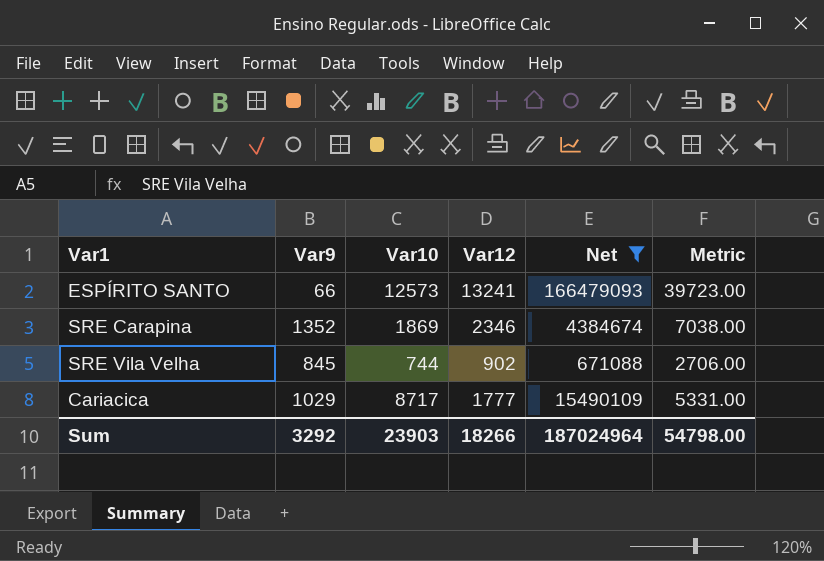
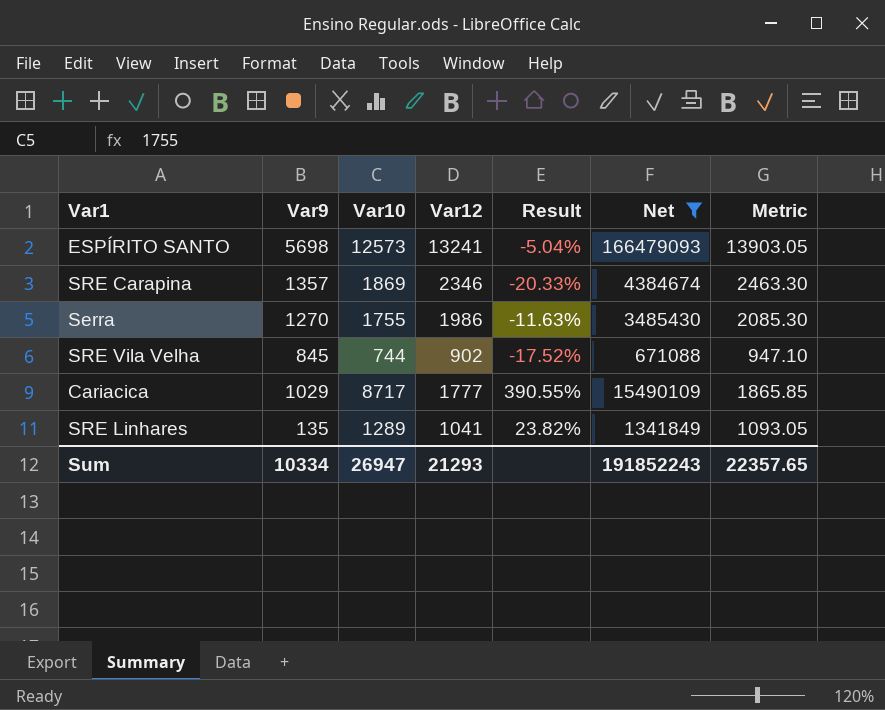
column Result | formula: none -> ([Var10] - [Var12]) / [Var12]
column Metric | formula: [Var12] * 3 -> [Var12] * 1.05
ESPÍRITO SANTO | Var9: 66 -> 5698
SRE Carapina | Var9: 1352 -> 1357
row Serra: none -> 1270 | 1755 | 1986 | -11.63% | 3485430 | 2085.30
row SRE Linhares: none -> 135 | 1289 | 1041 | 23.82% | 1341849 | 1093.05
Sum | Var9: 3292 -> 10334
Sum | Var10: 23903 -> 26947
Sum | Var12: 18266 -> 21293
Sum | Net: 187024964 -> 191852243
Sum | Metric: 54798.00 -> 22357.65

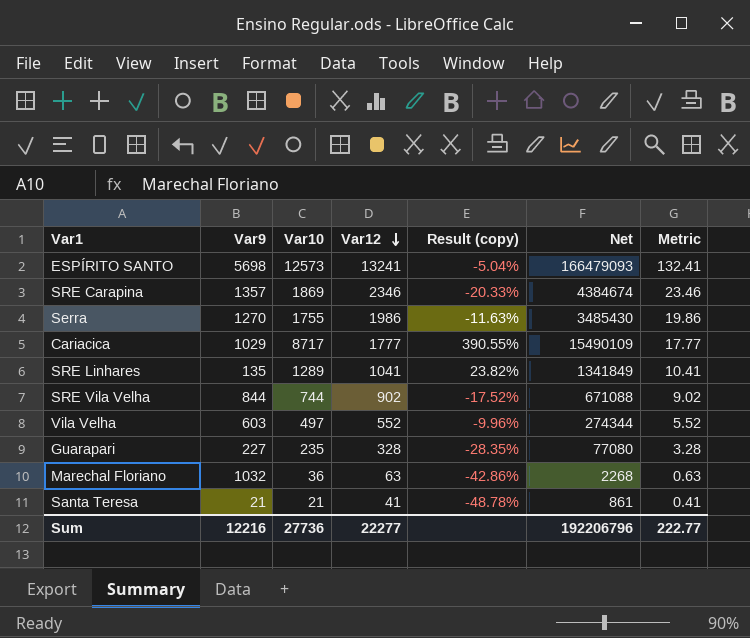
filter: Net >= 671088 -> none
row order: none -> Var12 descending
column name: Result -> Result (copy)
column Metric | formula: [Var12] * 1.05 -> [Var12] * 0.01
SRE Vila Velha | Var9: 845 -> 844
Sum | Var9: 10334 -> 12216
Sum | Var10: 26947 -> 27736
Sum | Var12: 21293 -> 22277
Sum | Net: 191852243 -> 192206796
Sum | Metric: 22357.65 -> 222.77

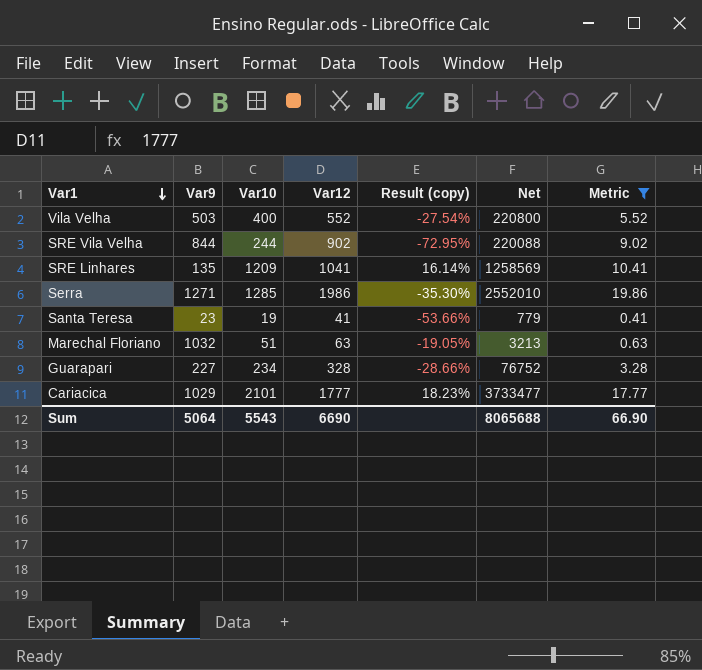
filter: none -> Metric <= 19.86
row order: Var12 descending -> Var1 descending
Vila Velha | Var9: 603 -> 503
Vila Velha | Var10: 497 -> 400
Vila Velha | Result (copy): -9.96% -> -27.54%
Vila Velha | Net: 274344 -> 220800
SRE Vila Velha | Var10: 744 -> 244
SRE Vila Velha | Result (copy): -17.52% -> -72.95%
SRE Vila Velha | Net: 671088 -> 220088
SRE Linhares | Var10: 1289 -> 1209
SRE Linhares | Result (copy): 23.82% -> 16.14%
SRE Linhares | Net: 1341849 -> 1258569
Serra | Var9: 1270 -> 1271
Serra | Var10: 1755 -> 1285
Serra | Result (copy): -11.63% -> -35.30%
Serra | Net: 3485430 -> 2552010
Santa Teresa | Var9: 21 -> 23
Santa Teresa | Var10: 21 -> 19
Santa Teresa | Result (copy): -48.78% -> -53.66%
Santa Teresa | Net: 861 -> 779
Marechal Floriano | Var10: 36 -> 51
Marechal Floriano | Result (copy): -42.86% -> -19.05%
Marechal Floriano | Net: 2268 -> 3213
Guarapari | Var10: 235 -> 234
Guarapari | Result (copy): -28.35% -> -28.66%
Guarapari | Net: 77080 -> 76752
Cariacica | Var10: 8717 -> 2101
Cariacica | Result (copy): 390.55% -> 18.23%
Cariacica | Net: 15490109 -> 3733477
Sum | Var9: 12216 -> 5064
Sum | Var10: 27736 -> 5543
Sum | Var12: 22277 -> 6690
Sum | Net: 192206796 -> 8065688
Sum | Metric: 222.77 -> 66.90

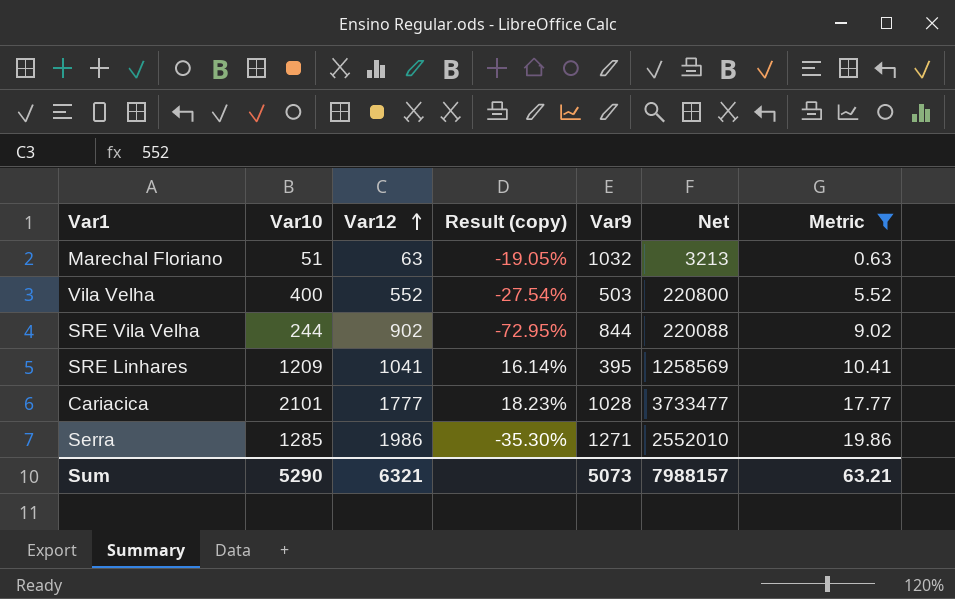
row order: Var1 descending -> Var12 ascending
column Var9 | position: 2 -> 5
row Santa Teresa: 23 | 19 | 41 | -53.66% | 779 | 0.41 -> none
row Guarapari: 227 | 234 | 328 | -28.66% | 76752 | 3.28 -> none
SRE Linhares | Var9: 135 -> 395
Cariacica | Var9: 1029 -> 1028
Sum | Var10: 5543 -> 5290
Sum | Var12: 6690 -> 6321
Sum | Var9: 5064 -> 5073
Sum | Net: 8065688 -> 7988157
Sum | Metric: 66.90 -> 63.21

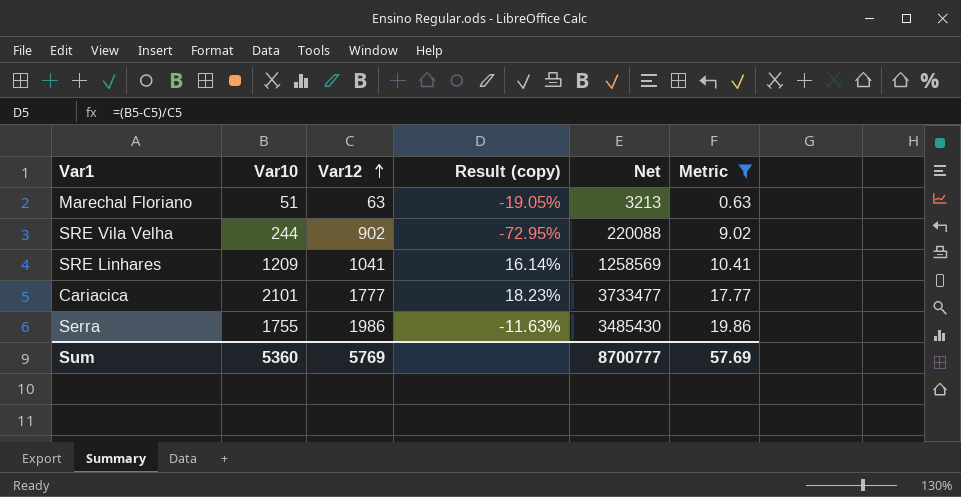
column Var9 | position: 5 -> none
row Vila Velha: 400 | 552 | -27.54% | 503 | 220800 | 5.52 -> none
Serra | Var10: 1285 -> 1755
Serra | Result (copy): -35.30% -> -11.63%
Serra | Net: 2552010 -> 3485430
Sum | Var10: 5290 -> 5360
Sum | Var12: 6321 -> 5769
Sum | Net: 7988157 -> 8700777
Sum | Metric: 63.21 -> 57.69

